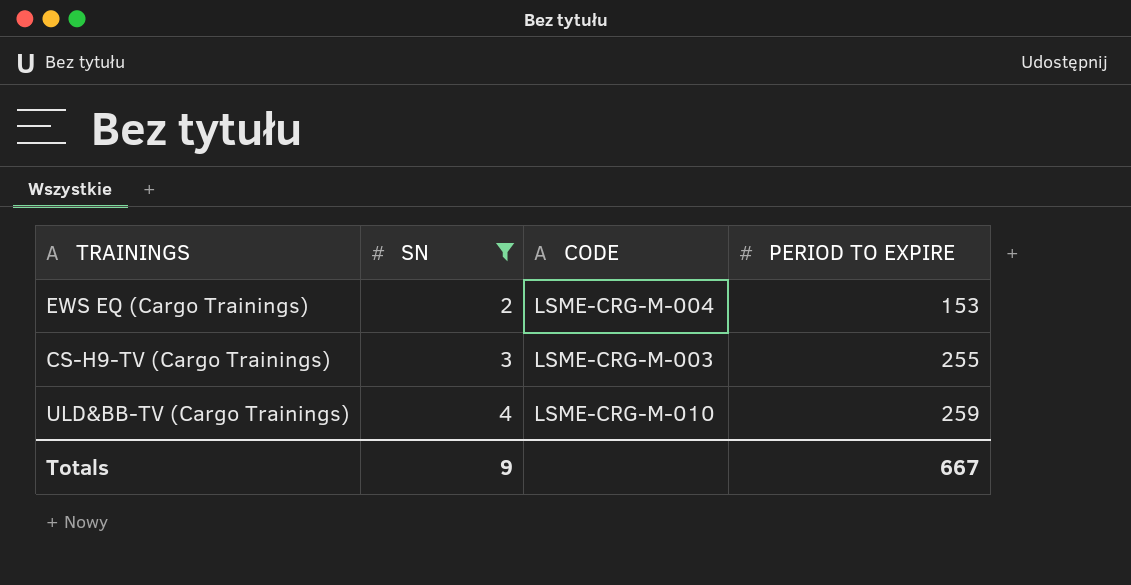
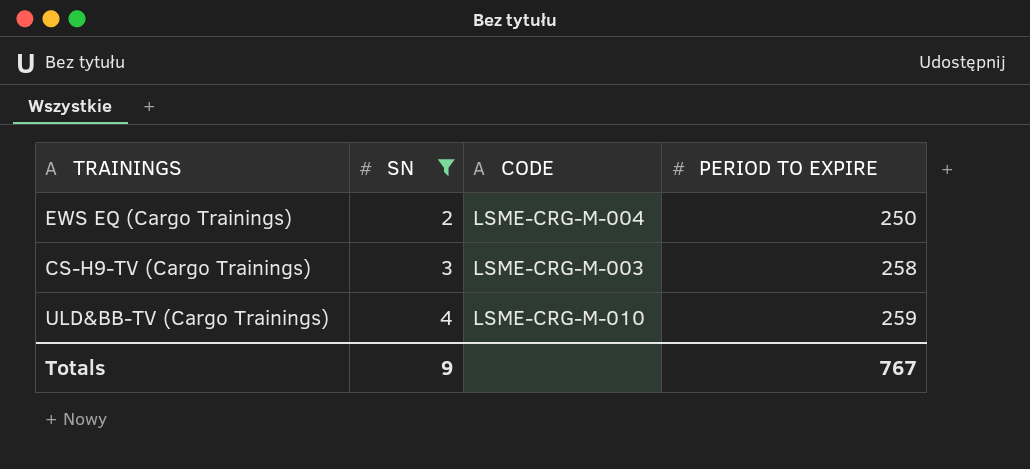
EWS EQ (Cargo Trainings) | PERIOD TO EXPIRE: 153 -> 250
CS-H9-TV (Cargo Trainings) | PERIOD TO EXPIRE: 255 -> 258
Totals | PERIOD TO EXPIRE: 667 -> 767

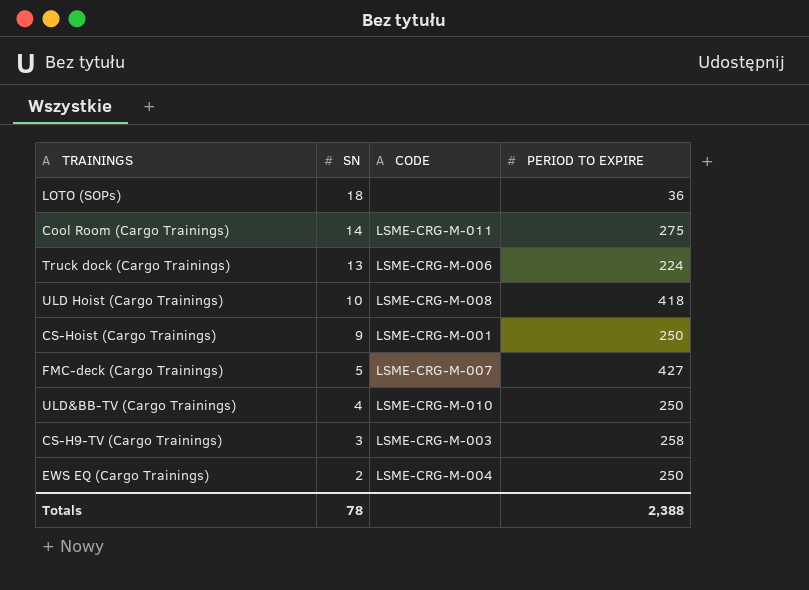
filter: SN <= 4 -> none
row order: SN ascending -> SN descending
ULD&BB-TV (Cargo Trainings) | PERIOD TO EXPIRE: 259 -> 250
Totals | SN: 9 -> 78
Totals | PERIOD TO EXPIRE: 767 -> 2,388

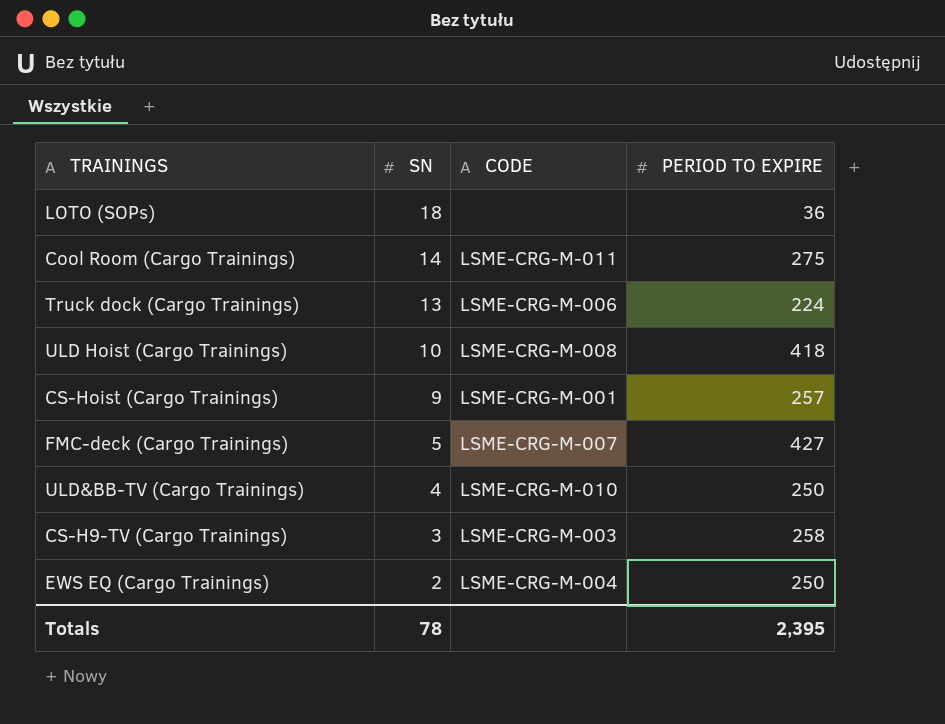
CS-Hoist (Cargo Trainings) | PERIOD TO EXPIRE: 250 -> 257
Totals | PERIOD TO EXPIRE: 2,388 -> 2,395

